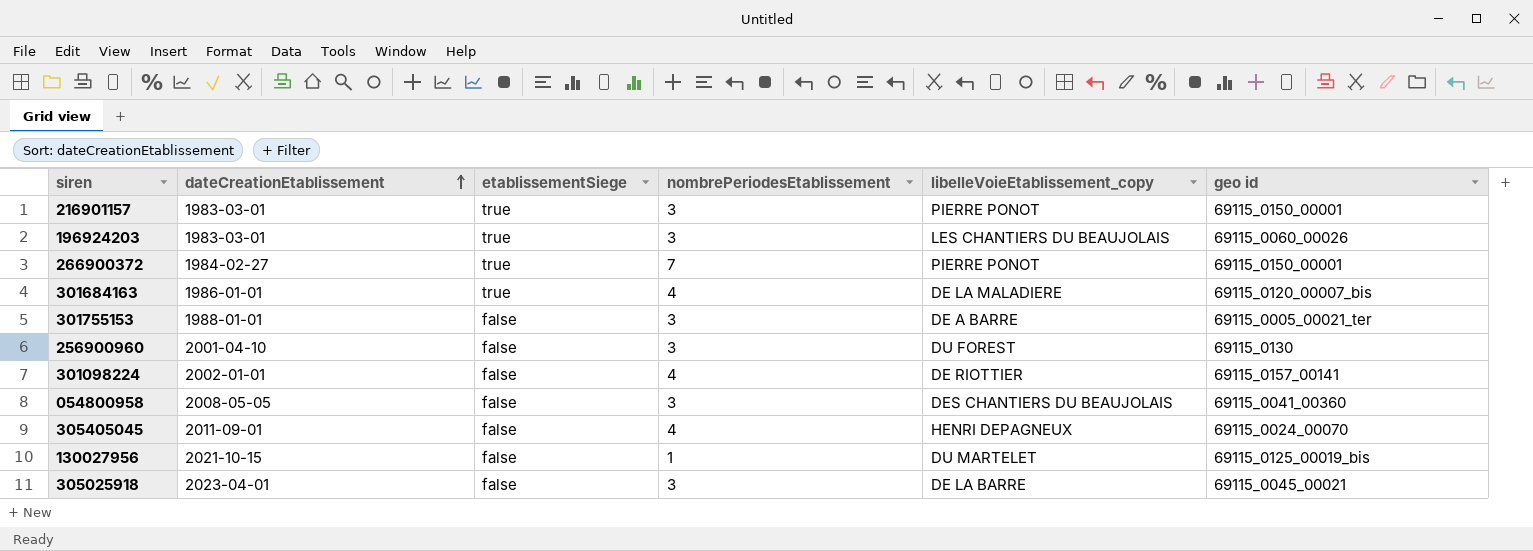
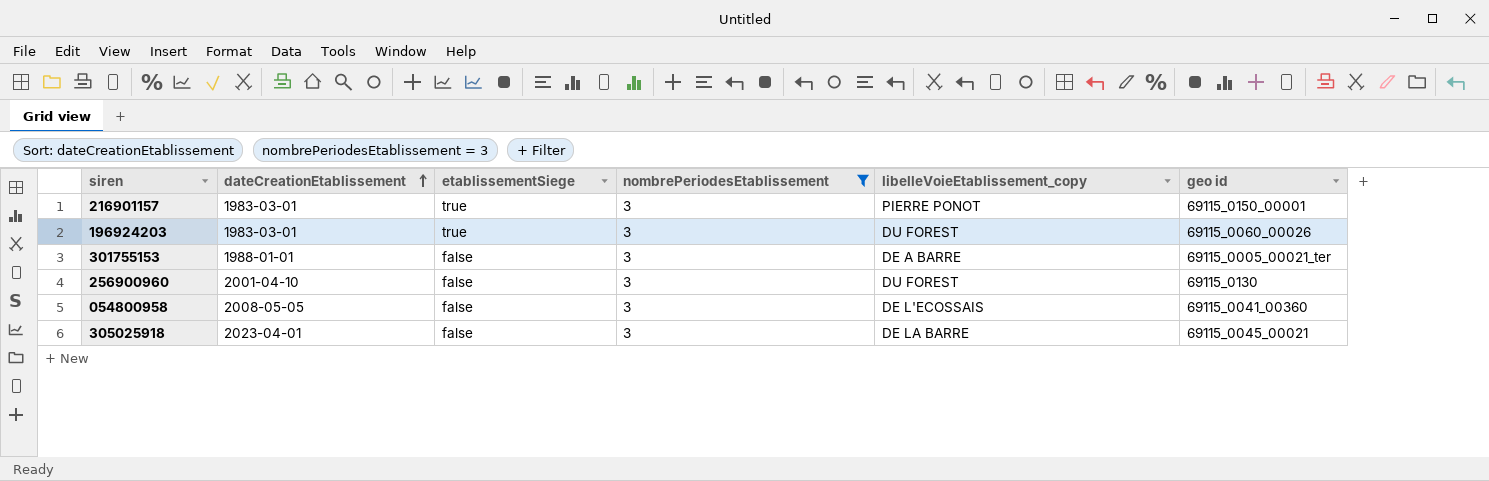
filter: none -> nombrePeriodesEtablissement = 3
196924203 | libelleVoieEtablissement_copy: LES CHANTIERS DU BEAUJOLAIS -> DU FOREST
054800958 | libelleVoieEtablissement_copy: DES CHANTIERS DU BEAUJOLAIS -> DE L'ECOSSAIS

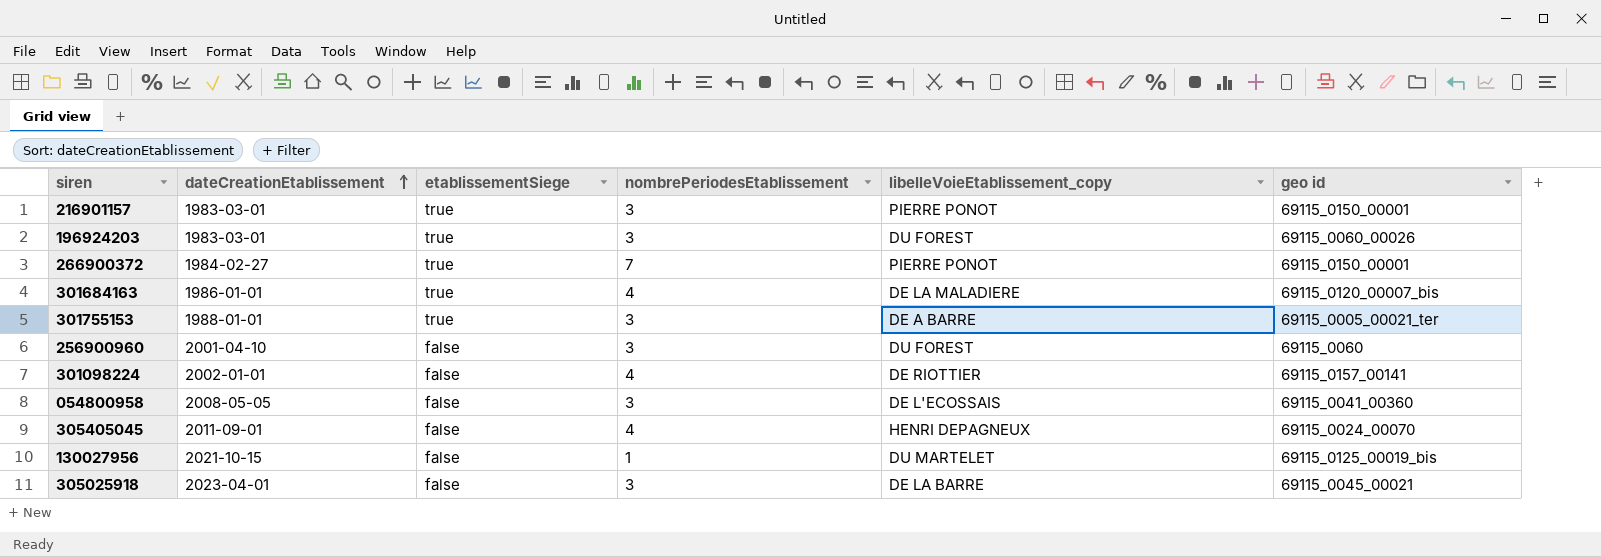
filter: nombrePeriodesEtablissement = 3 -> none
301755153 | etablissementSiege: false -> true
256900960 | geo id: 69115_0130 -> 69115_0060

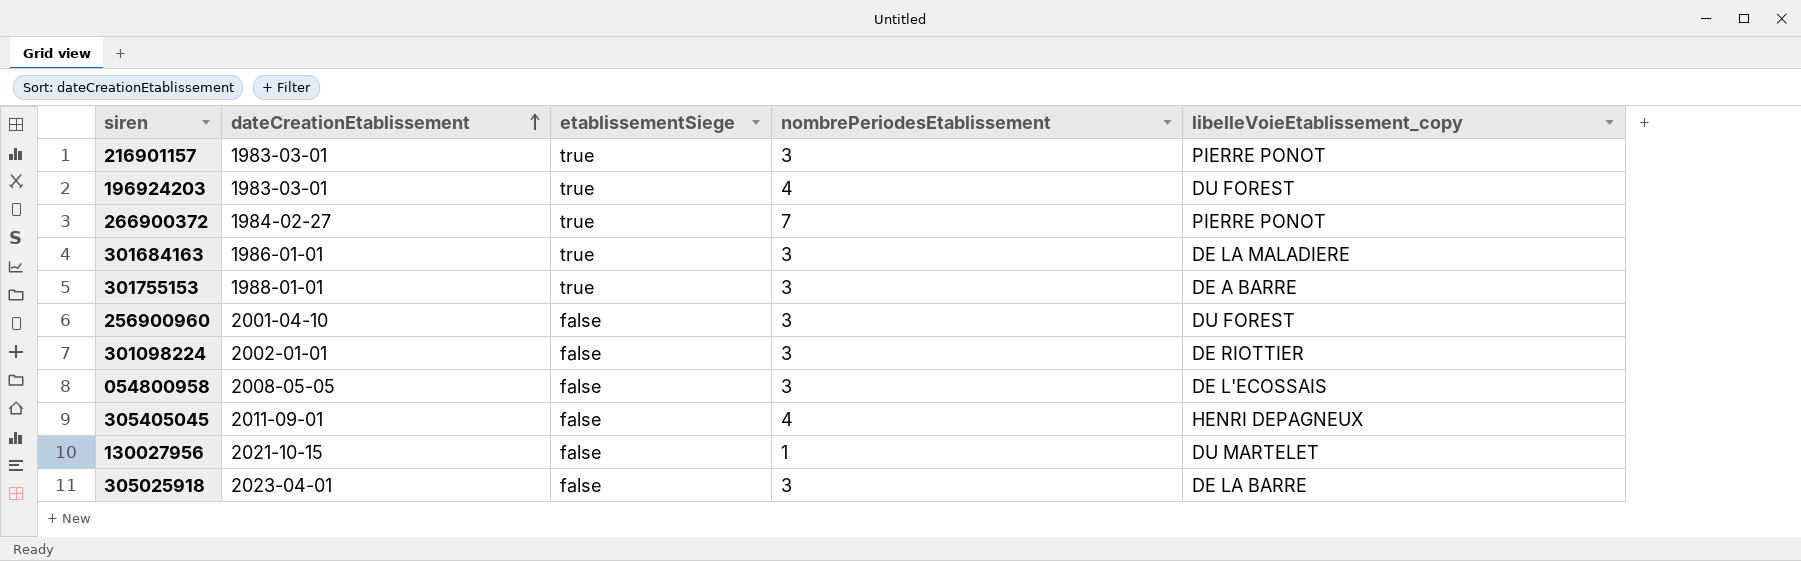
column geo id | position: 6 -> none
196924203 | nombrePeriodesEtablissement: 3 -> 4
301684163 | nombrePeriodesEtablissement: 4 -> 3
301098224 | nombrePeriodesEtablissement: 4 -> 3

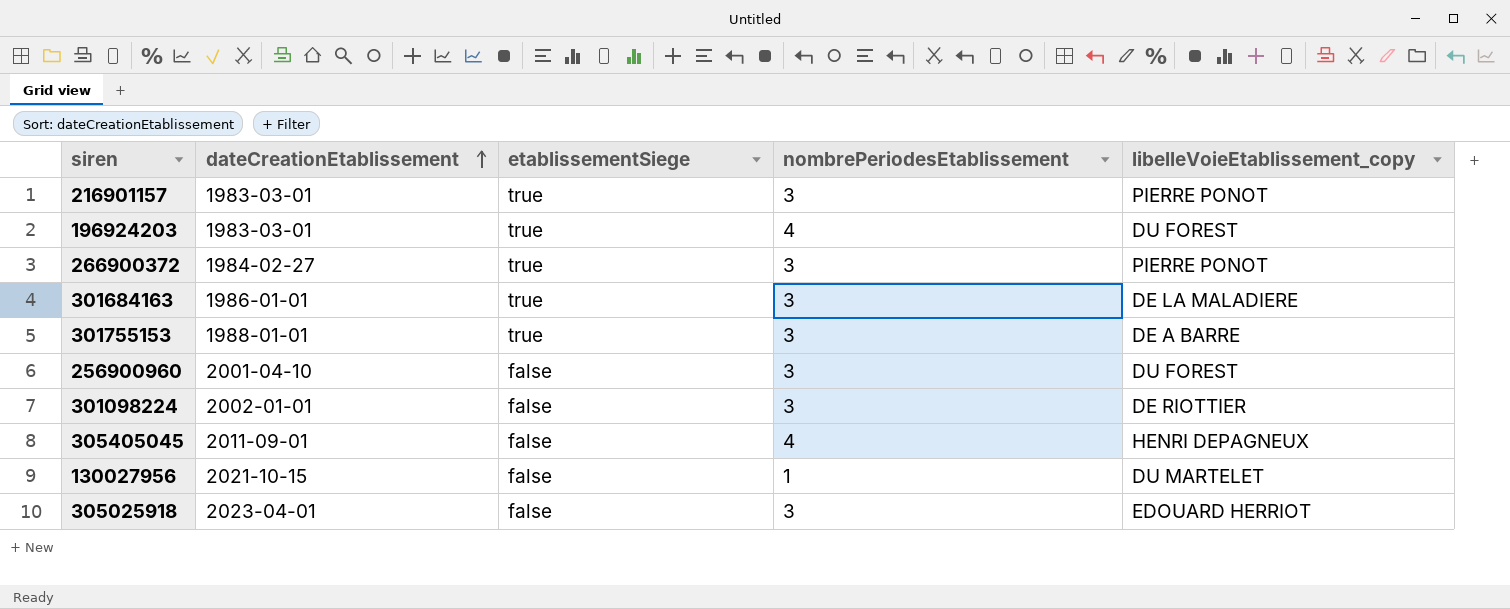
row 054800958: 2008-05-05 | false | 3 | DE L'ECOSSAIS -> none
266900372 | nombrePeriodesEtablissement: 7 -> 3
305025918 | libelleVoieEtablissement_copy: DE LA BARRE -> EDOUARD HERRIOT

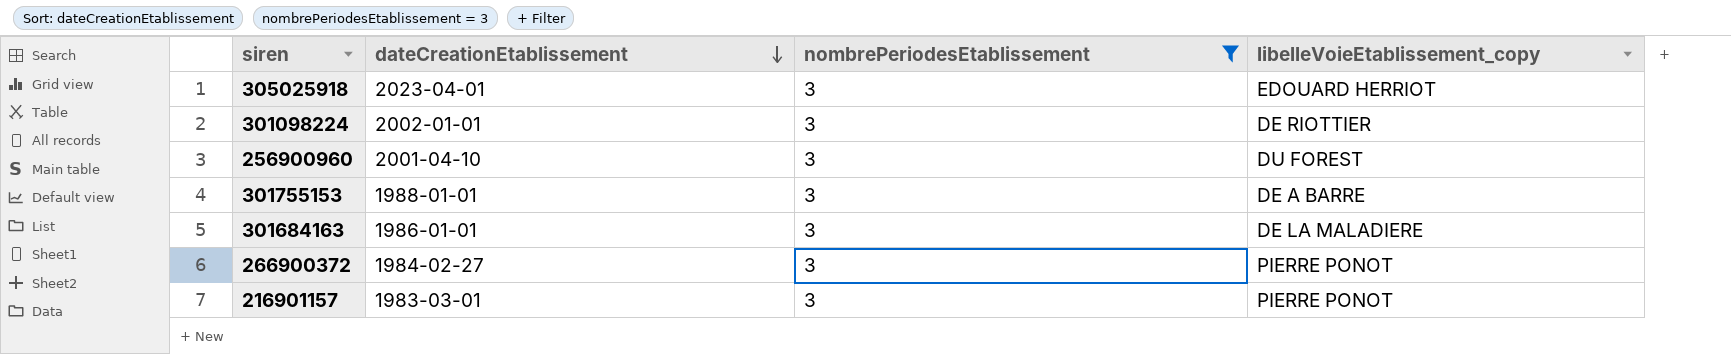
filter: none -> nombrePeriodesEtablissement = 3
row order: dateCreationEtablissement ascending -> dateCreationEtablissement descending
column etablissementSiege | position: 3 -> none

